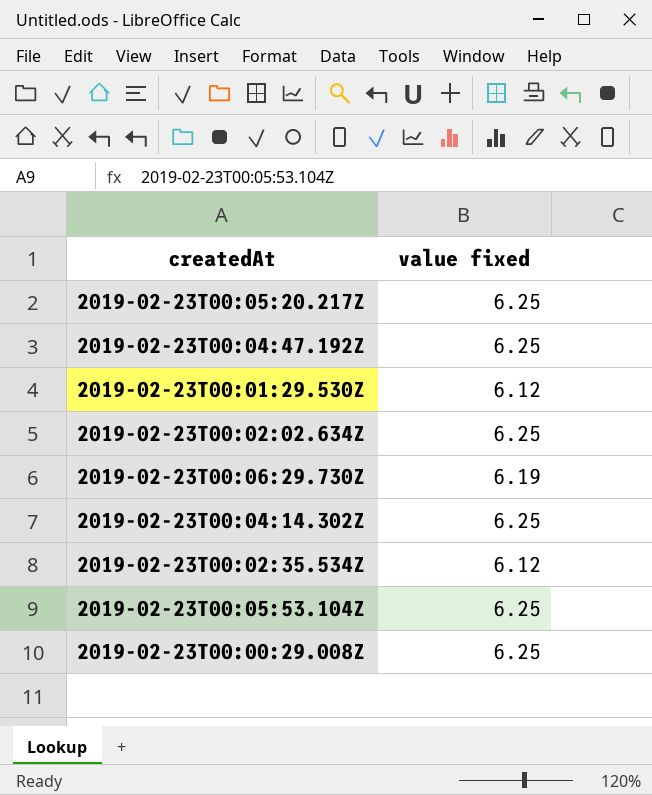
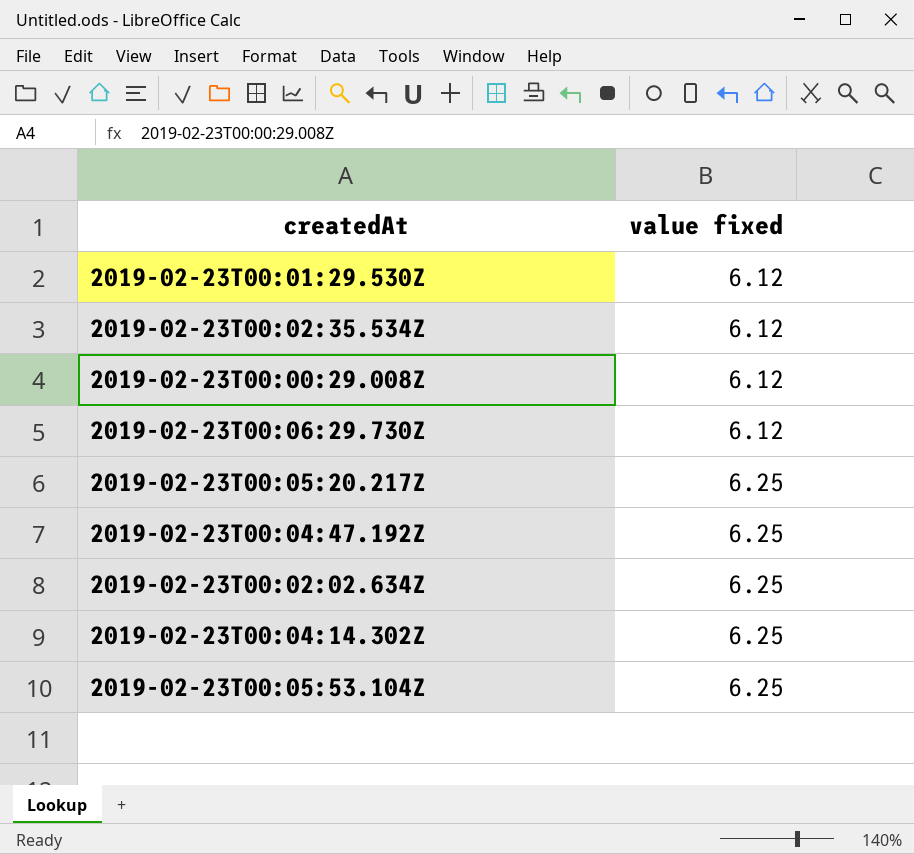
row order: none -> value fixed ascending
2019-02-23T00:00:29.008Z | value fixed: 6.25 -> 6.12
2019-02-23T00:06:29.730Z | value fixed: 6.19 -> 6.12

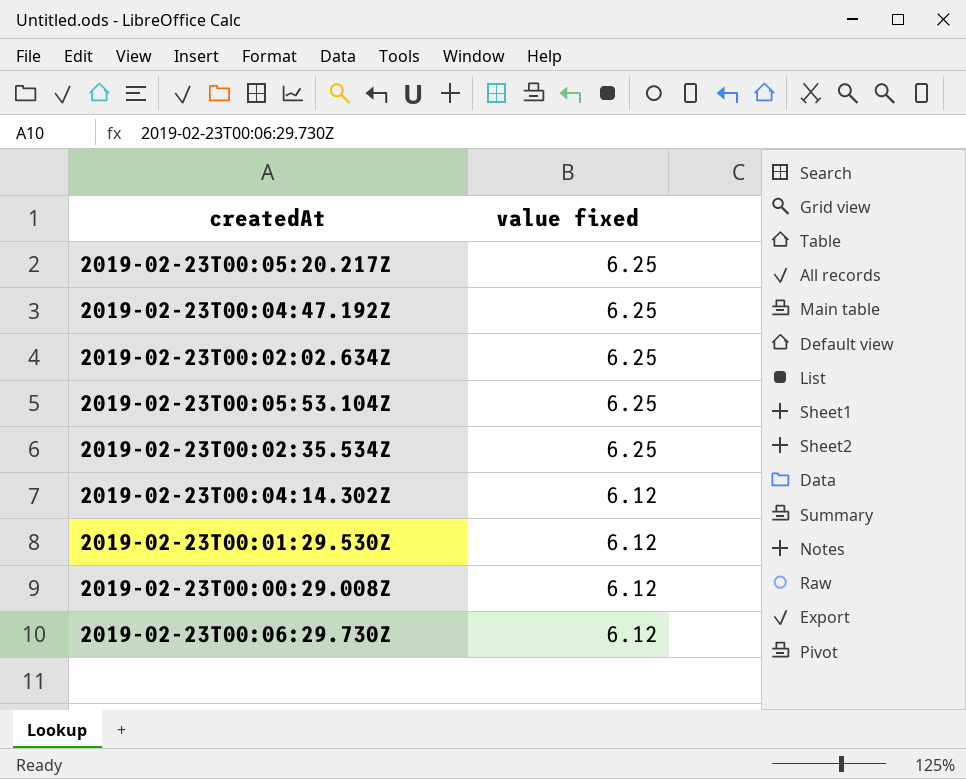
row order: value fixed ascending -> value fixed descending
2019-02-23T00:02:35.534Z | value fixed: 6.12 -> 6.25
2019-02-23T00:04:14.302Z | value fixed: 6.25 -> 6.12

